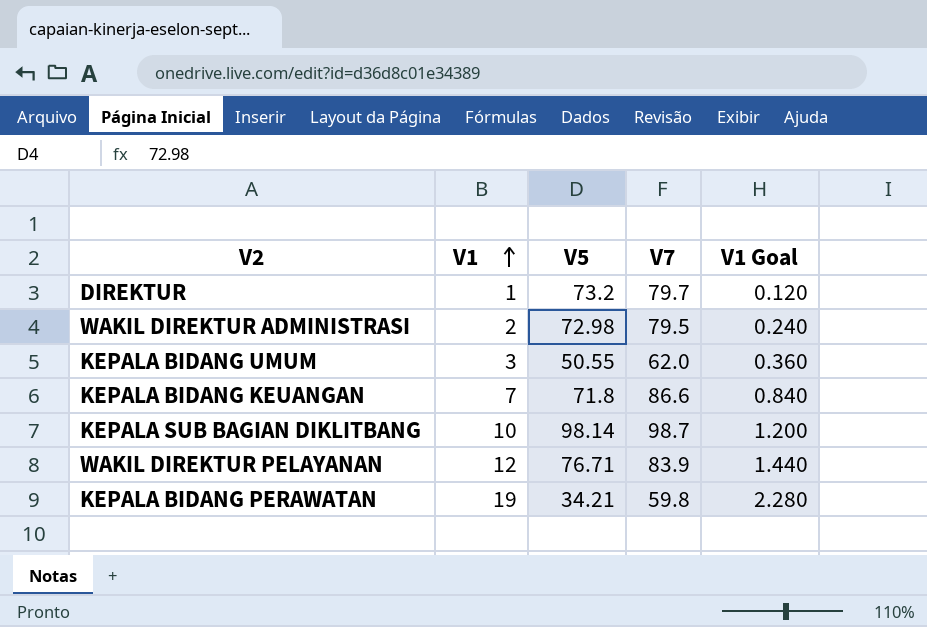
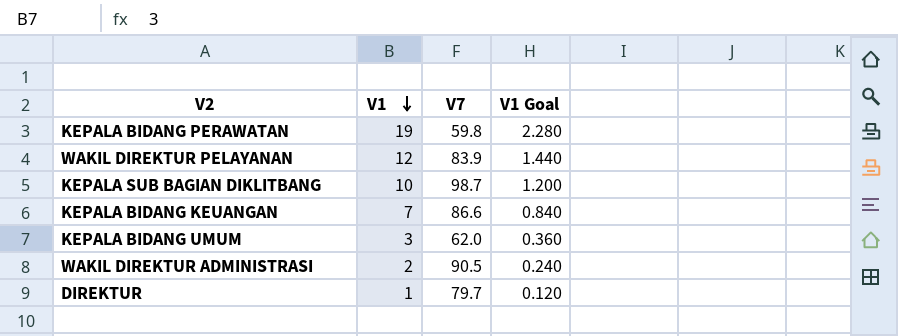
row order: V1 ascending -> V1 descending
column V5 | position: 3 -> none
WAKIL DIREKTUR ADMINISTRASI | V7: 79.5 -> 90.5

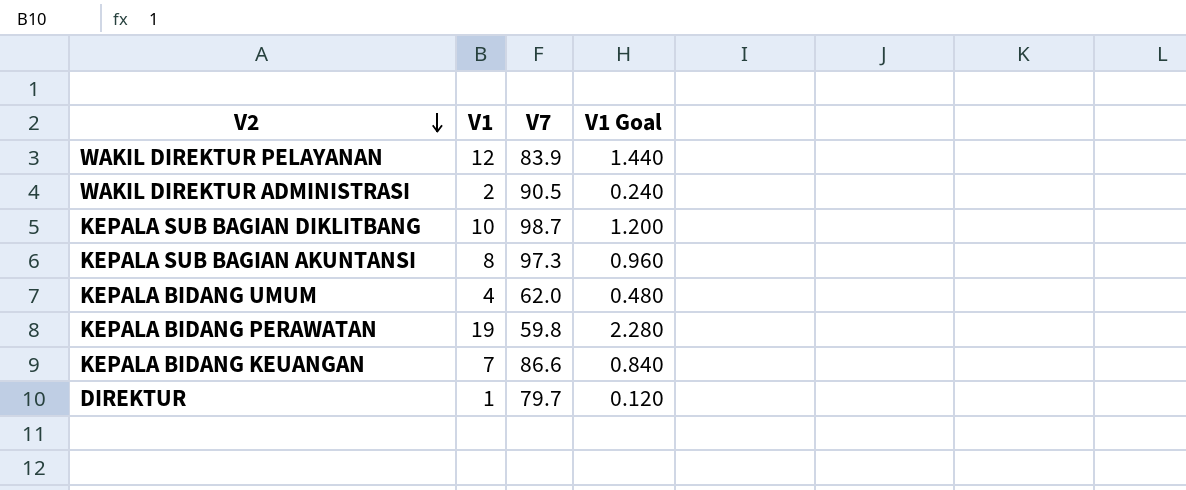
row order: V1 descending -> V2 descending
row KEPALA SUB BAGIAN AKUNTANSI: none -> 8 | 97.3 | 0.960
KEPALA BIDANG UMUM | V1: 3 -> 4
KEPALA BIDANG UMUM | V1 Goal: 0.360 -> 0.480

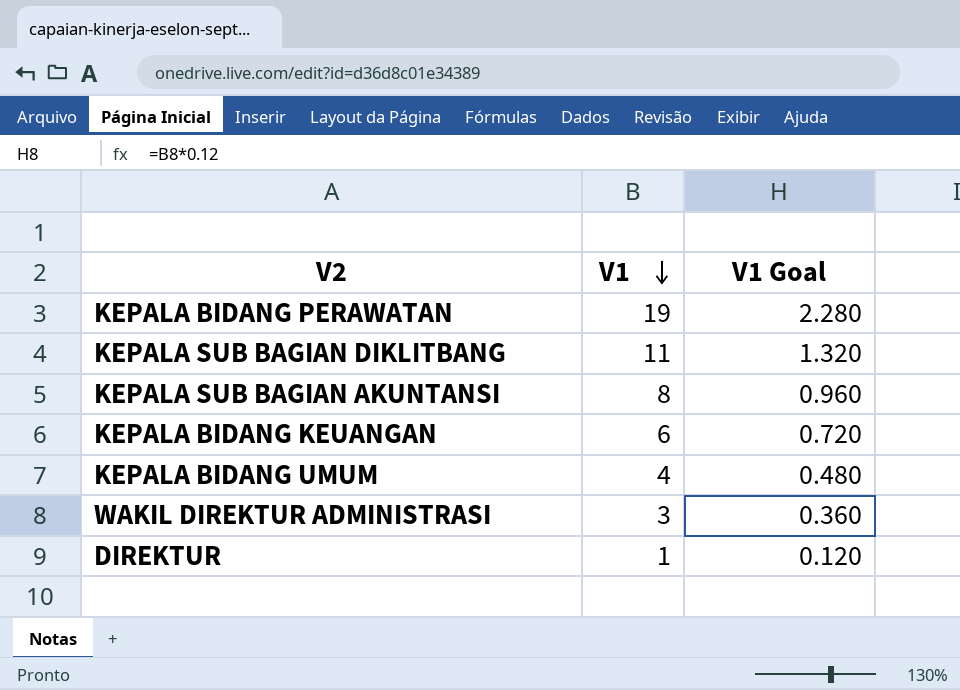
row order: V2 descending -> V1 descending
column V7 | position: 3 -> none
row WAKIL DIREKTUR PELAYANAN: 12 | 83.9 | 1.440 -> none
KEPALA SUB BAGIAN DIKLITBANG | V1: 10 -> 11
KEPALA SUB BAGIAN DIKLITBANG | V1 Goal: 1.200 -> 1.320
KEPALA BIDANG KEUANGAN | V1: 7 -> 6
KEPALA BIDANG KEUANGAN | V1 Goal: 0.840 -> 0.720
WAKIL DIREKTUR ADMINISTRASI | V1: 2 -> 3
WAKIL DIREKTUR ADMINISTRASI | V1 Goal: 0.240 -> 0.360

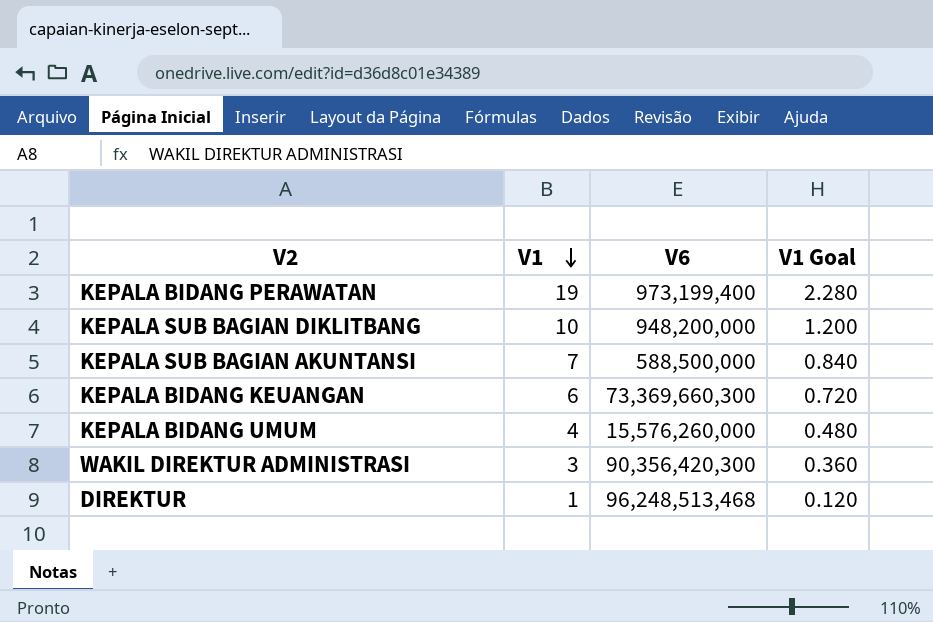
column V6 | position: none -> 3
KEPALA SUB BAGIAN DIKLITBANG | V1: 11 -> 10
KEPALA SUB BAGIAN DIKLITBANG | V1 Goal: 1.320 -> 1.200
KEPALA SUB BAGIAN AKUNTANSI | V1: 8 -> 7
KEPALA SUB BAGIAN AKUNTANSI | V1 Goal: 0.960 -> 0.840

